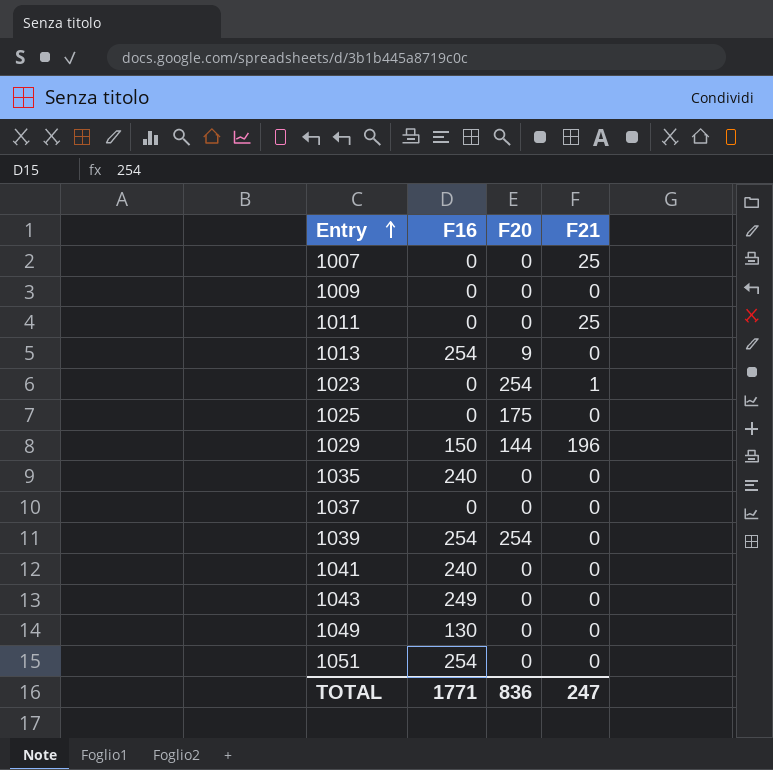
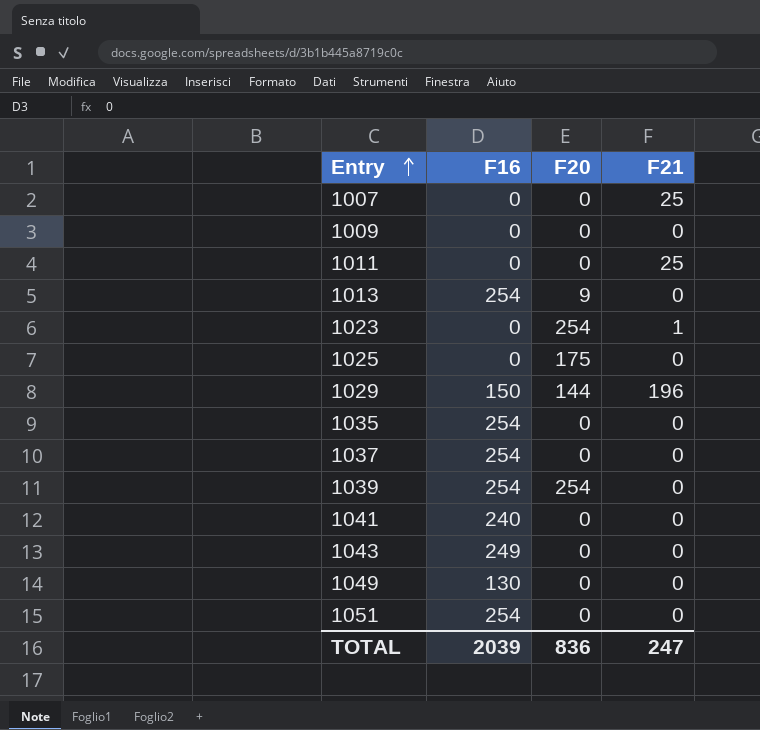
1035 | F16: 240 -> 254
1037 | F16: 0 -> 254
TOTAL | F16: 1771 -> 2039

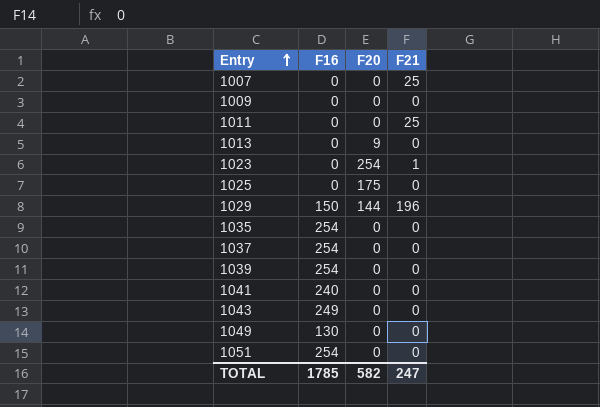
1013 | F16: 254 -> 0
1039 | F20: 254 -> 0
TOTAL | F16: 2039 -> 1785
TOTAL | F20: 836 -> 582

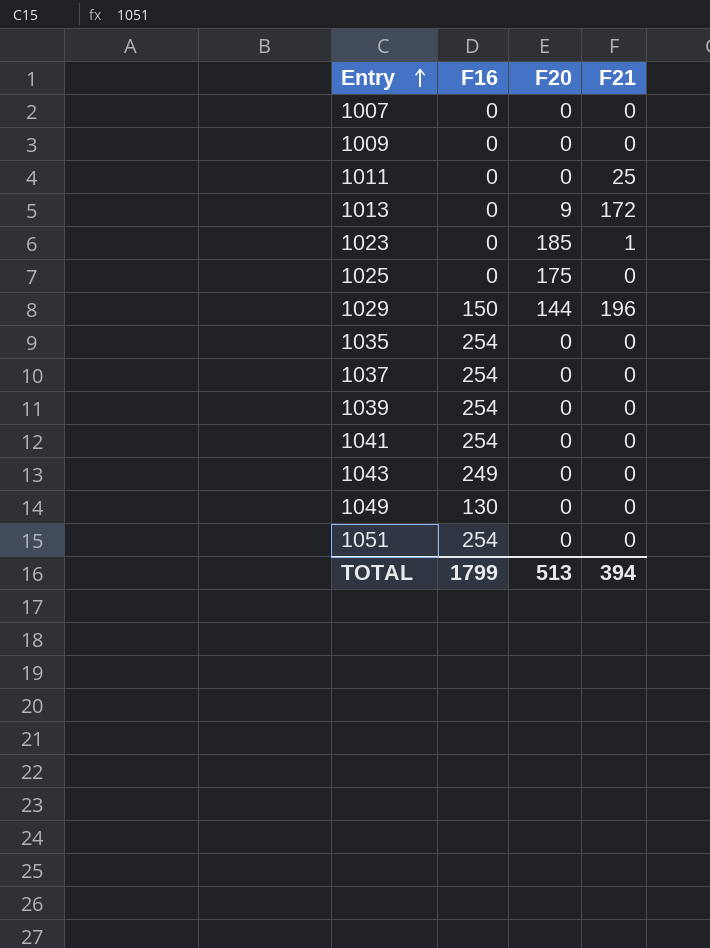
1007 | F21: 25 -> 0
1013 | F21: 0 -> 172
1023 | F20: 254 -> 185
1041 | F16: 240 -> 254
TOTAL | F16: 1785 -> 1799
TOTAL | F20: 582 -> 513
TOTAL | F21: 247 -> 394

